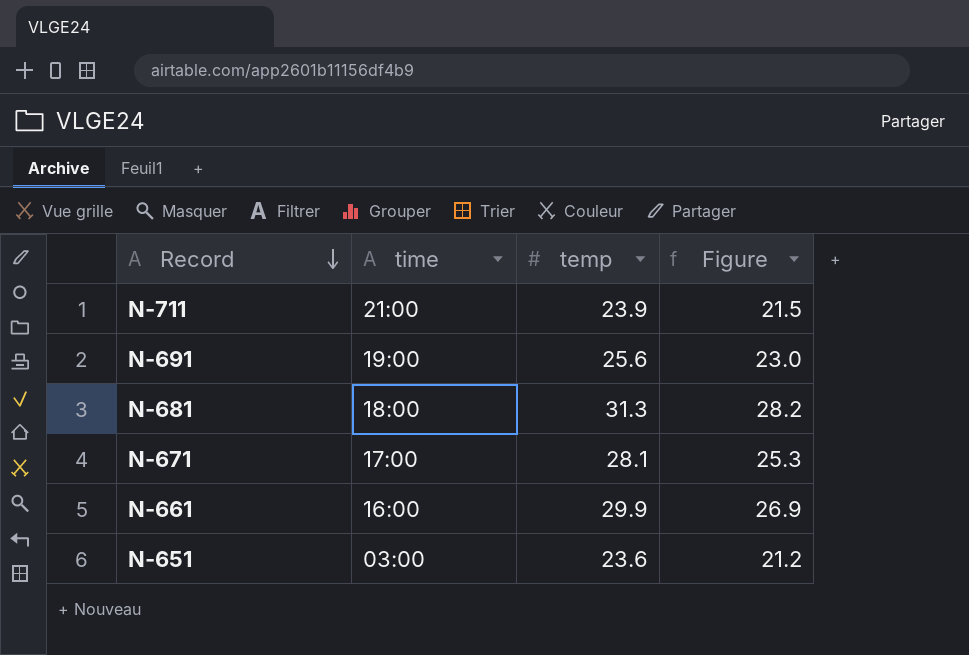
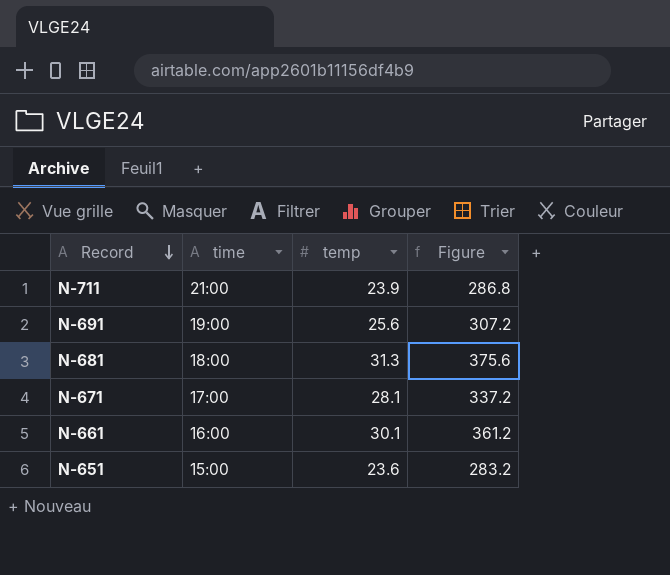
column Figure | formula: [temp] * 0.9 -> [temp] * 12
N-661 | temp: 29.9 -> 30.1
N-651 | time: 03:00 -> 15:00

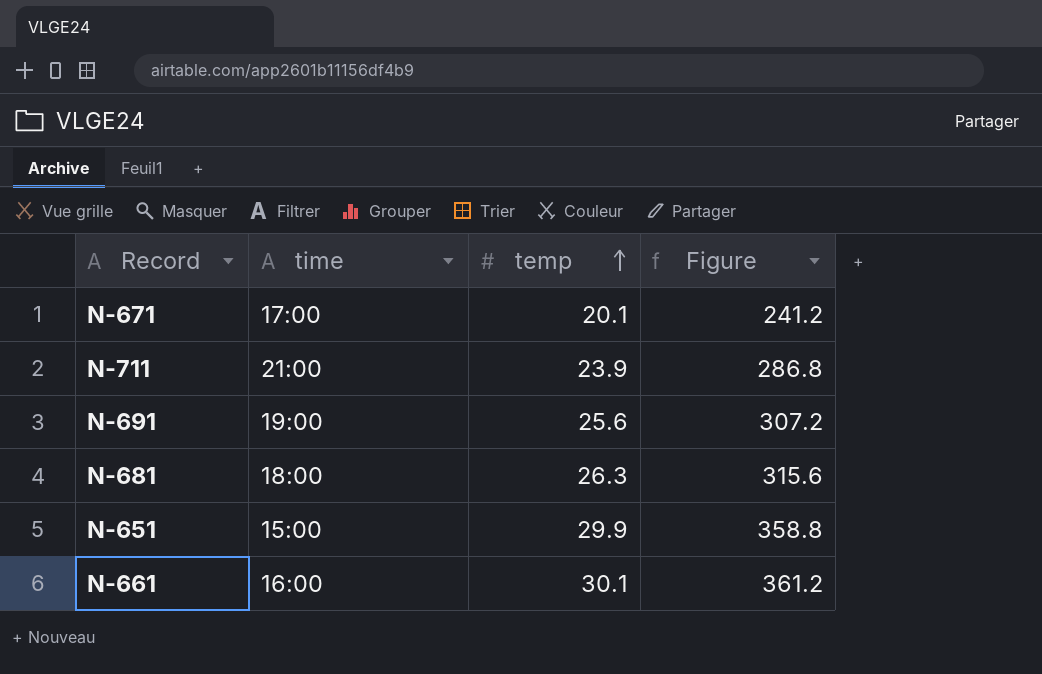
row order: Record descending -> temp ascending
N-671 | temp: 28.1 -> 20.1
N-671 | Figure: 337.2 -> 241.2
N-681 | temp: 31.3 -> 26.3
N-681 | Figure: 375.6 -> 315.6
N-651 | temp: 23.6 -> 29.9
N-651 | Figure: 283.2 -> 358.8

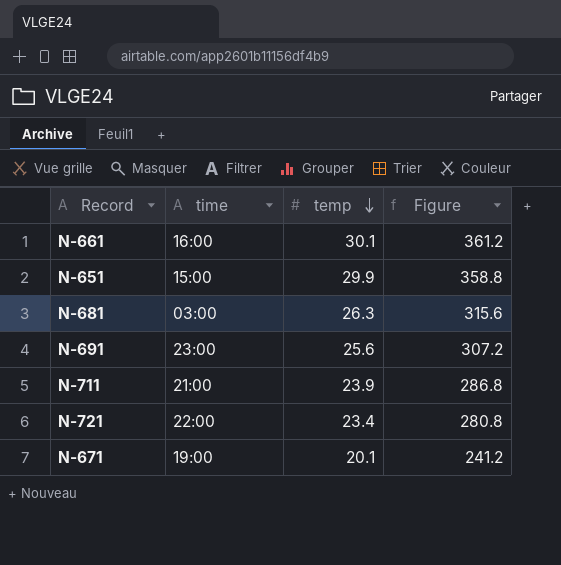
row order: temp ascending -> temp descending
N-681 | time: 18:00 -> 03:00
N-691 | time: 19:00 -> 23:00
row N-721: none -> 22:00 | 23.4 | 280.8
N-671 | time: 17:00 -> 19:00

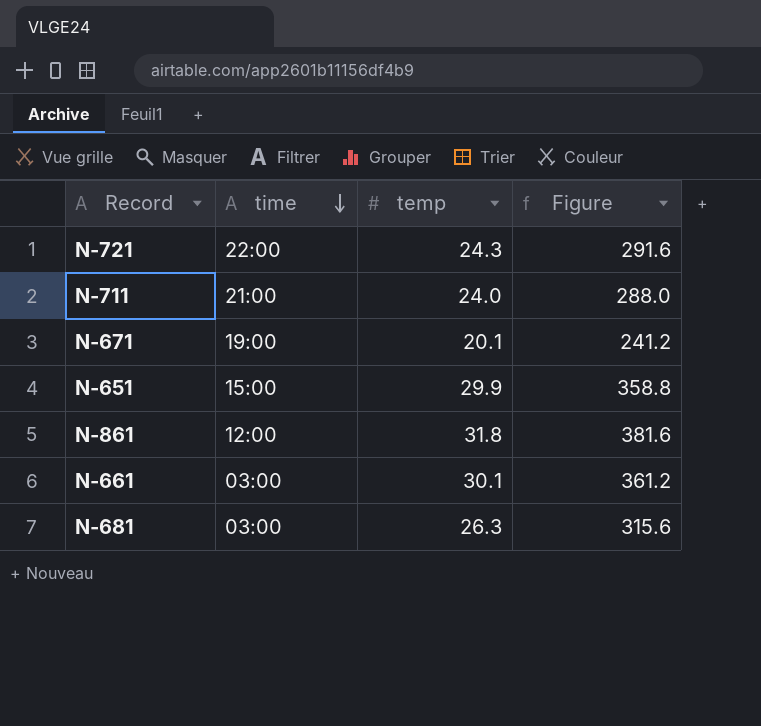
row order: temp descending -> time descending
row N-691: 23:00 | 25.6 | 307.2 -> none
N-721 | temp: 23.4 -> 24.3
N-721 | Figure: 280.8 -> 291.6
N-711 | temp: 23.9 -> 24.0
N-711 | Figure: 286.8 -> 288.0
row N-861: none -> 12:00 | 31.8 | 381.6
N-661 | time: 16:00 -> 03:00

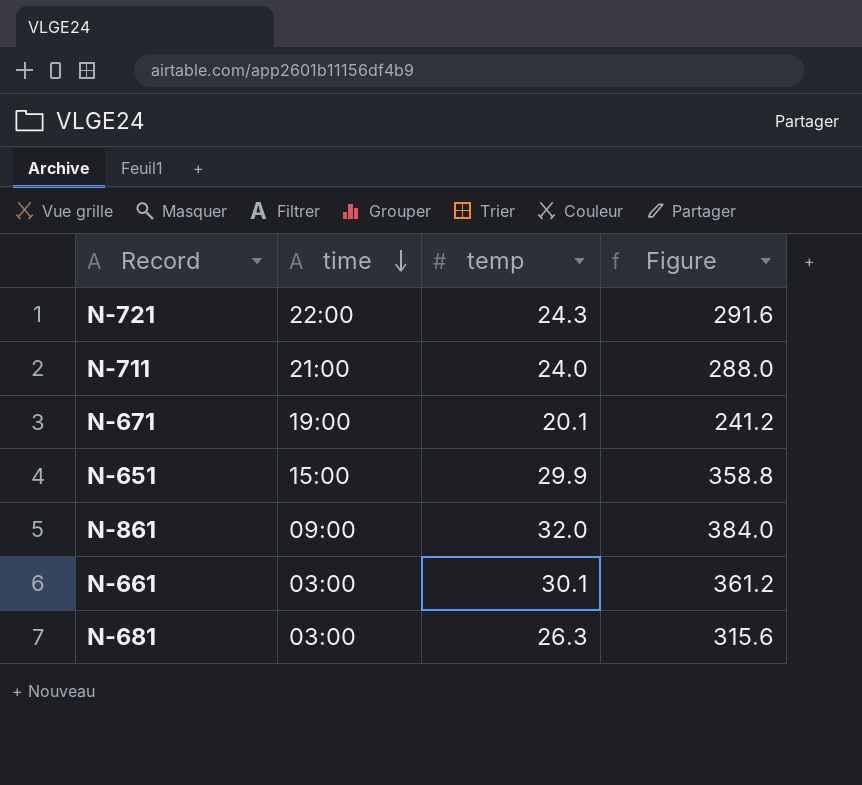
N-861 | time: 12:00 -> 09:00
N-861 | temp: 31.8 -> 32.0
N-861 | Figure: 381.6 -> 384.0

